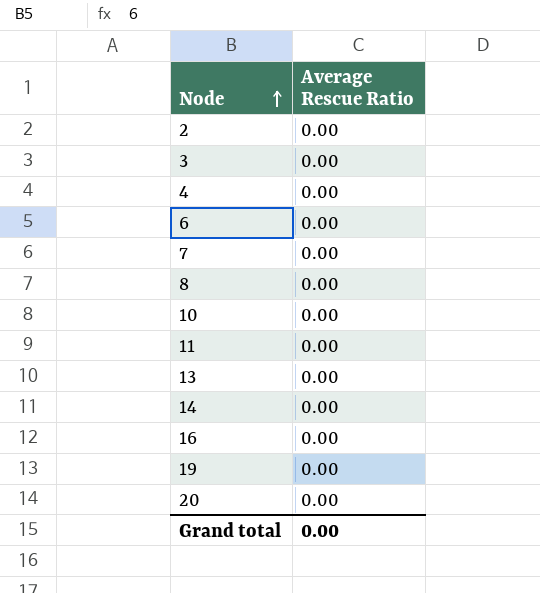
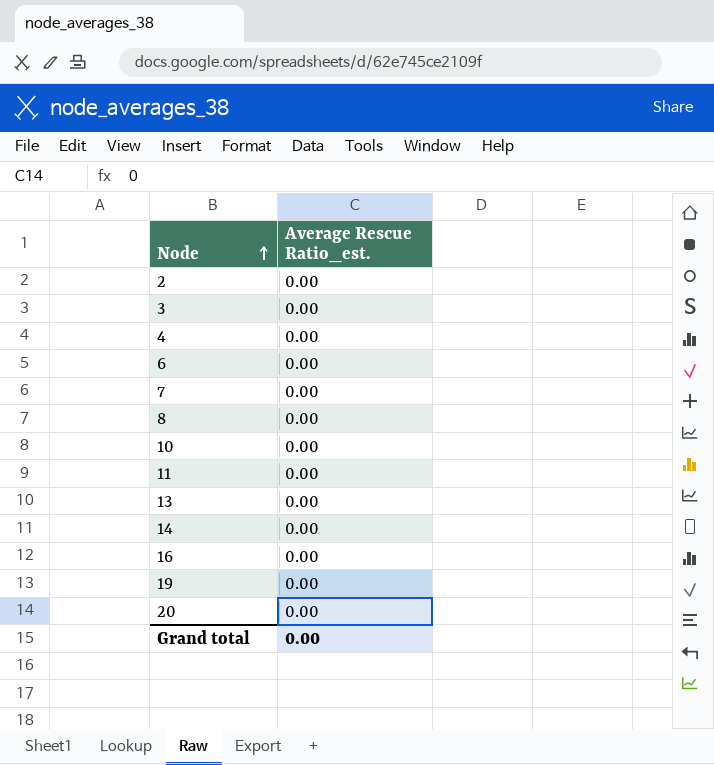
column name: Average Rescue Ratio -> Average Rescue Ratio_est.

